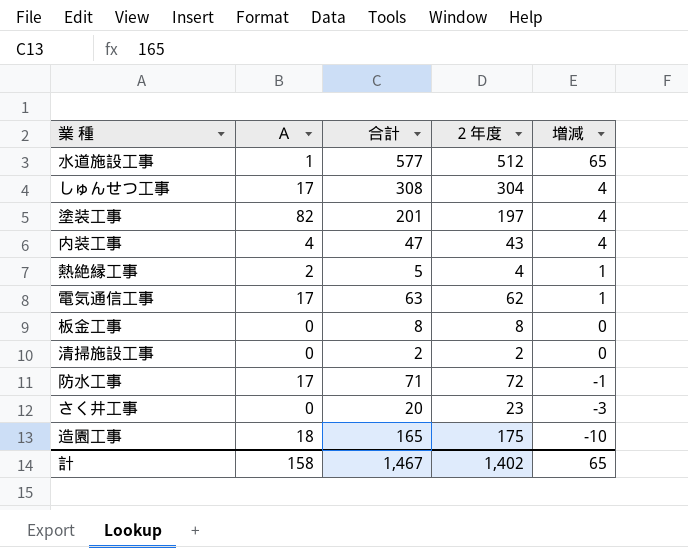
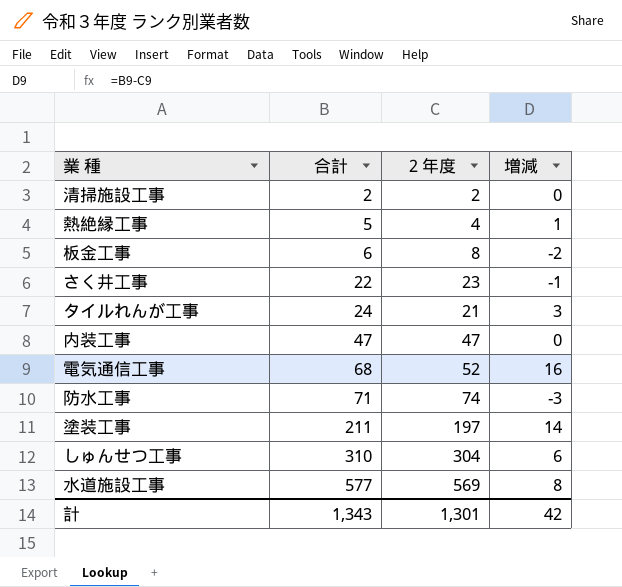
row order: 増減 descending -> 合計 ascending
column Ａ | position: 2 -> none
row 造園工事: 18 | 165 | 175 | -10 -> none
板金工事 | 合計: 8 -> 6
板金工事 | 増減: 0 -> -2
さく井工事 | 合計: 20 -> 22
さく井工事 | 増減: -3 -> -1
row タイルれんが工事: none -> 24 | 21 | 3
内装工事 | ２年度: 43 -> 47
内装工事 | 増減: 4 -> 0
電気通信工事 | 合計: 63 -> 68
電気通信工事 | ２年度: 62 -> 52
電気通信工事 | 増減: 1 -> 16
防水工事 | ２年度: 72 -> 74
防水工事 | 増減: -1 -> -3
塗装工事 | 合計: 201 -> 211
塗装工事 | 増減: 4 -> 14
しゅんせつ工事 | 合計: 308 -> 310
しゅんせつ工事 | 増減: 4 -> 6
水道施設工事 | ２年度: 512 -> 569
水道施設工事 | 増減: 65 -> 8
計 | 合計: 1,467 -> 1,343
計 | ２年度: 1,402 -> 1,301
計 | 増減: 65 -> 42

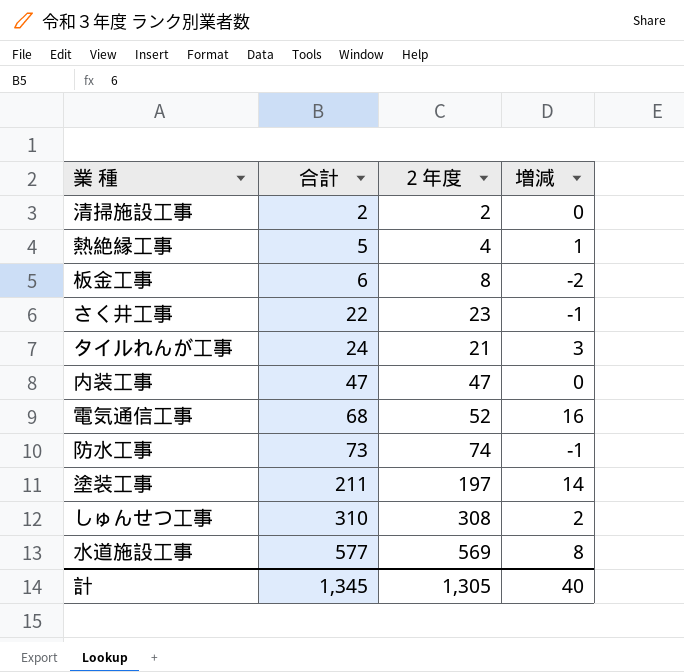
防水工事 | 合計: 71 -> 73
防水工事 | 増減: -3 -> -1
しゅんせつ工事 | ２年度: 304 -> 308
しゅんせつ工事 | 増減: 6 -> 2
計 | 合計: 1,343 -> 1,345
計 | ２年度: 1,301 -> 1,305
計 | 増減: 42 -> 40

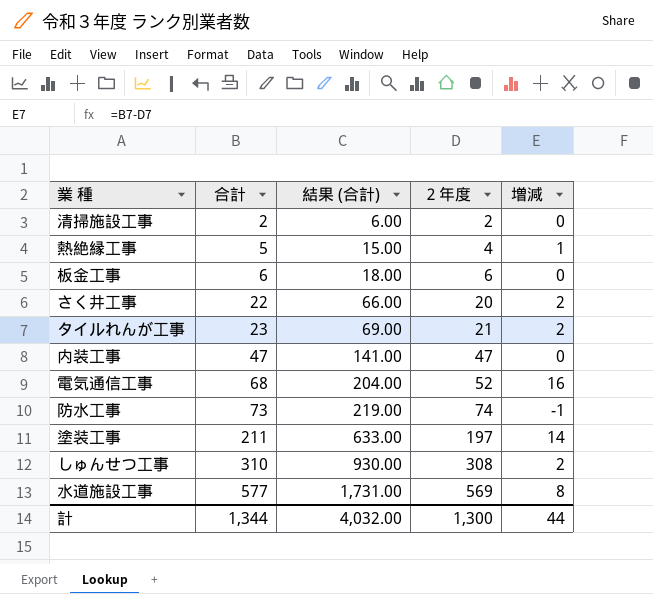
column 結果 (合計) | formula: none -> [合計] * 3
板金工事 | ２年度: 8 -> 6
板金工事 | 増減: -2 -> 0
さく井工事 | ２年度: 23 -> 20
さく井工事 | 増減: -1 -> 2
タイルれんが工事 | 合計: 24 -> 23
タイルれんが工事 | 増減: 3 -> 2
計 | 合計: 1,345 -> 1,344
計 | ２年度: 1,305 -> 1,300
計 | 増減: 40 -> 44

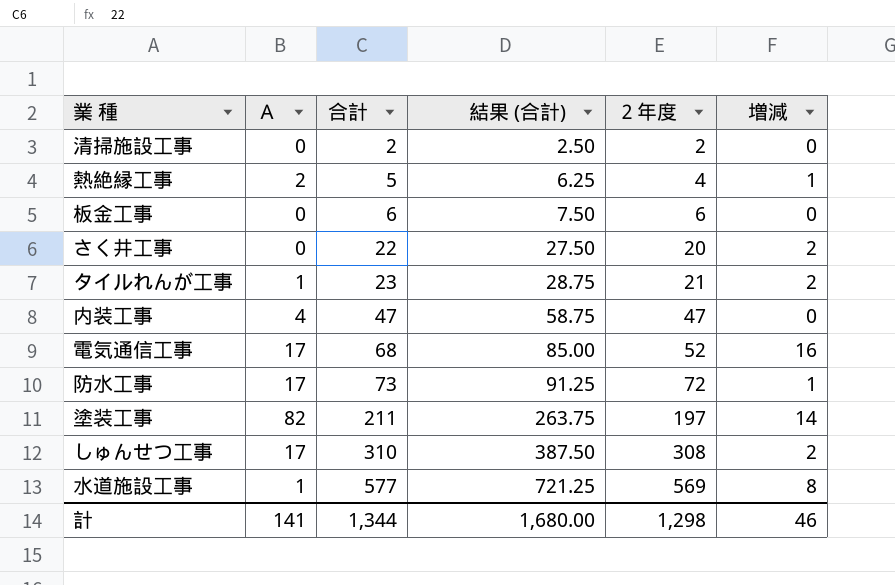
column Ａ | position: none -> 2
column 結果 (合計) | formula: [合計] * 3 -> [合計] * 1.25
防水工事 | ２年度: 74 -> 72
防水工事 | 増減: -1 -> 1
計 | 結果 (合計): 4,032.00 -> 1,680.00
計 | ２年度: 1,300 -> 1,298
計 | 増減: 44 -> 46

